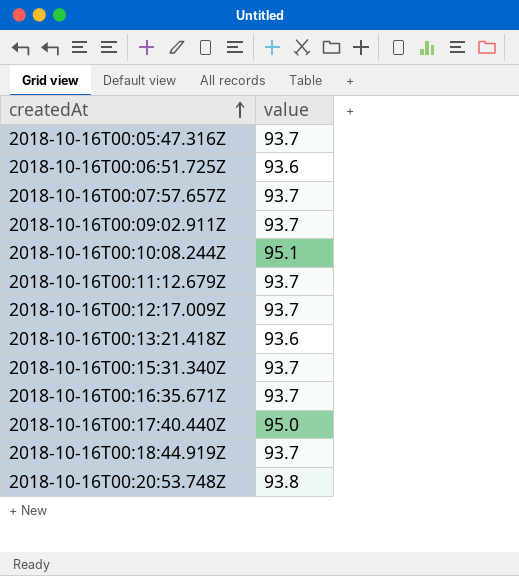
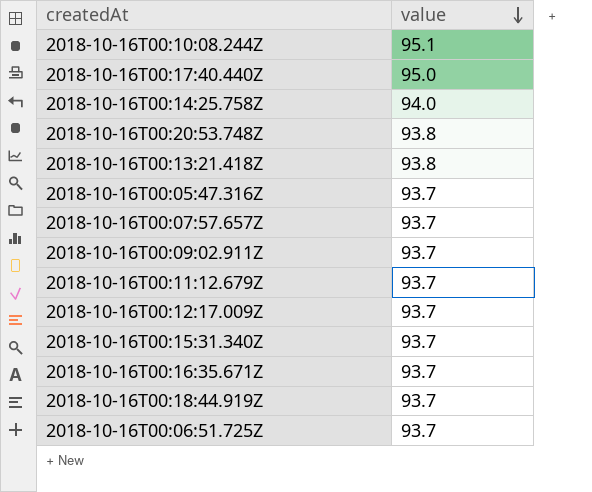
row order: createdAt ascending -> value descending
row 2018-10-16T00:14:25.758Z: none -> 94.0
2018-10-16T00:13:21.418Z | value: 93.6 -> 93.8
2018-10-16T00:06:51.725Z | value: 93.6 -> 93.7

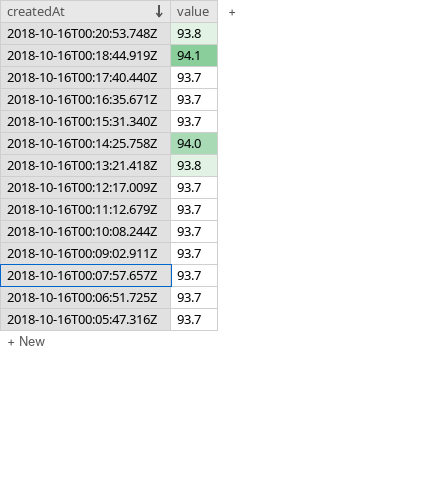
row order: value descending -> createdAt descending
2018-10-16T00:18:44.919Z | value: 93.7 -> 94.1
2018-10-16T00:17:40.440Z | value: 95.0 -> 93.7
2018-10-16T00:10:08.244Z | value: 95.1 -> 93.7

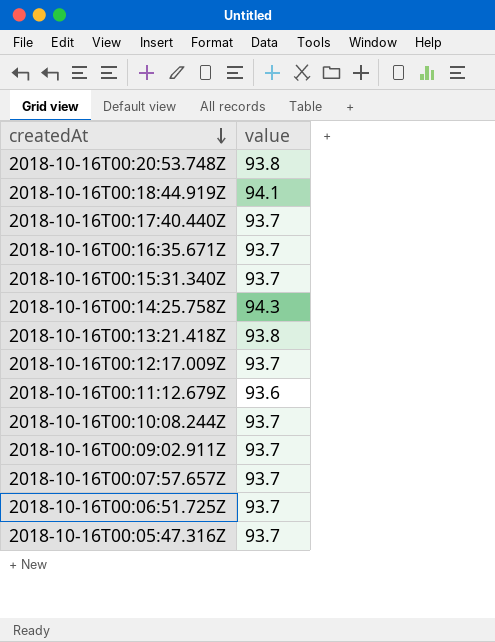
2018-10-16T00:14:25.758Z | value: 94.0 -> 94.3
2018-10-16T00:11:12.679Z | value: 93.7 -> 93.6

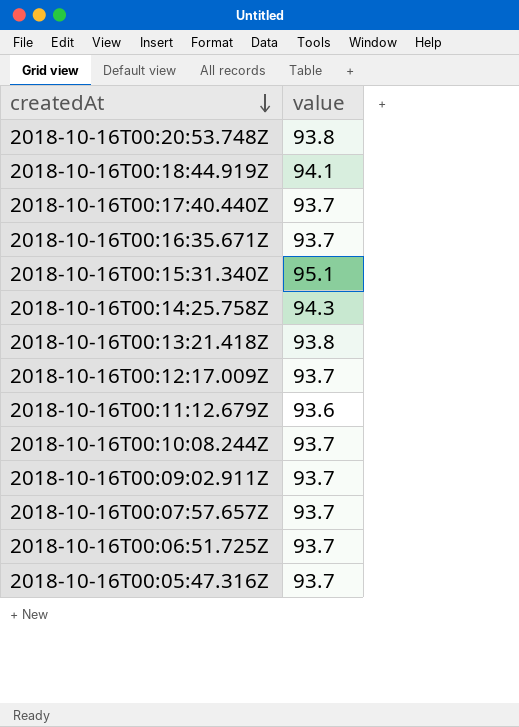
2018-10-16T00:15:31.340Z | value: 93.7 -> 95.1

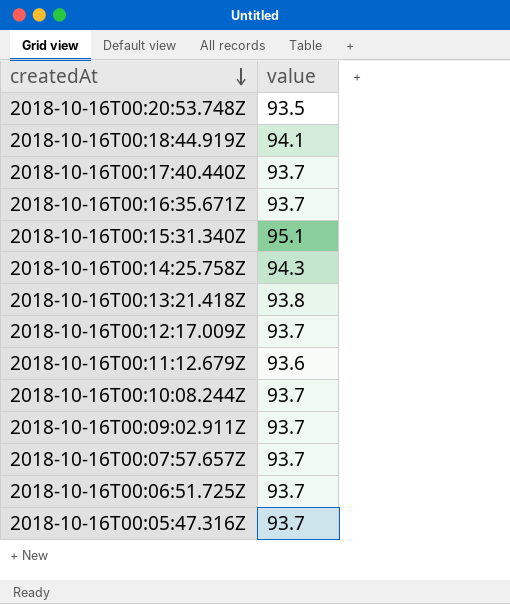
2018-10-16T00:20:53.748Z | value: 93.8 -> 93.5

